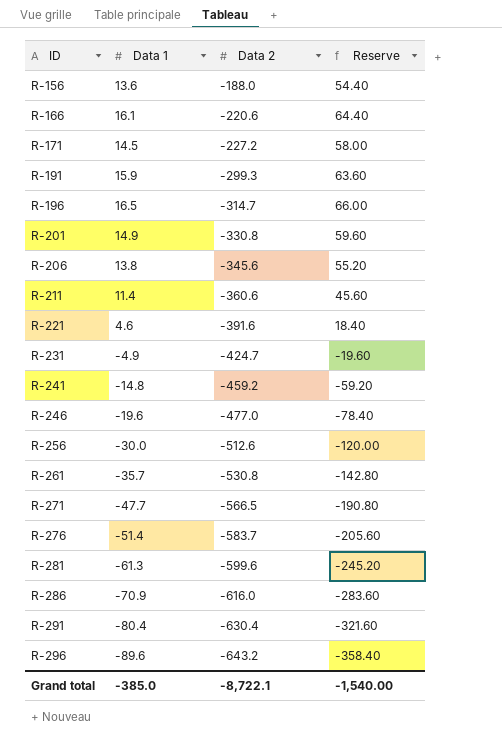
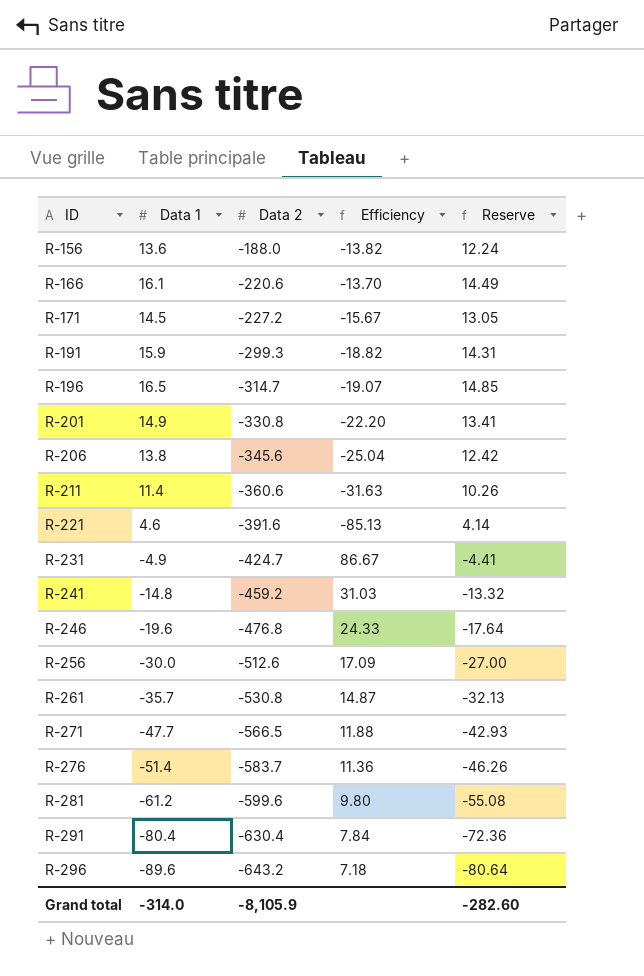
column Efficiency | formula: none -> [Data 2] / [Data 1]
column Reserve | formula: [Data 1] * 4 -> [Data 1] * 0.9
row R-286: -70.9 | -616.0 | -283.60 -> none
R-246 | Data 2: -477.0 -> -476.8
R-281 | Data 1: -61.3 -> -61.2
Grand total | Data 1: -385.0 -> -314.0
Grand total | Data 2: -8,722.1 -> -8,105.9
Grand total | Reserve: -1,540.00 -> -282.60

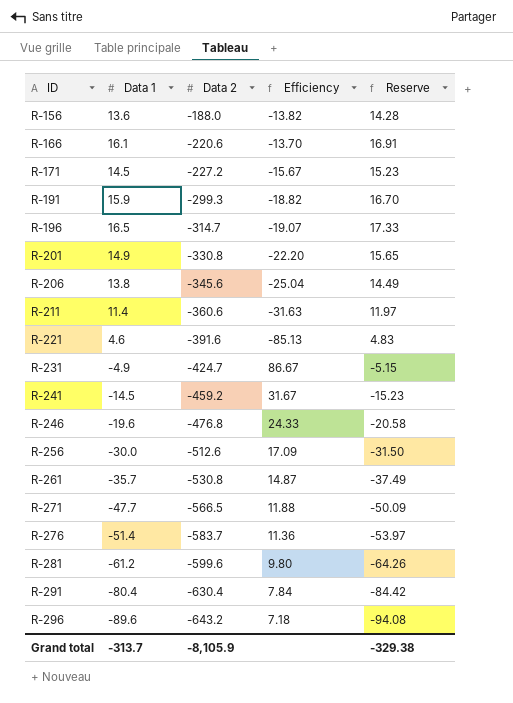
column Reserve | formula: [Data 1] * 0.9 -> [Data 1] * 1.05
R-241 | Data 1: -14.8 -> -14.5
R-241 | Efficiency: 31.03 -> 31.67
Grand total | Data 1: -314.0 -> -313.7
Grand total | Reserve: -282.60 -> -329.38

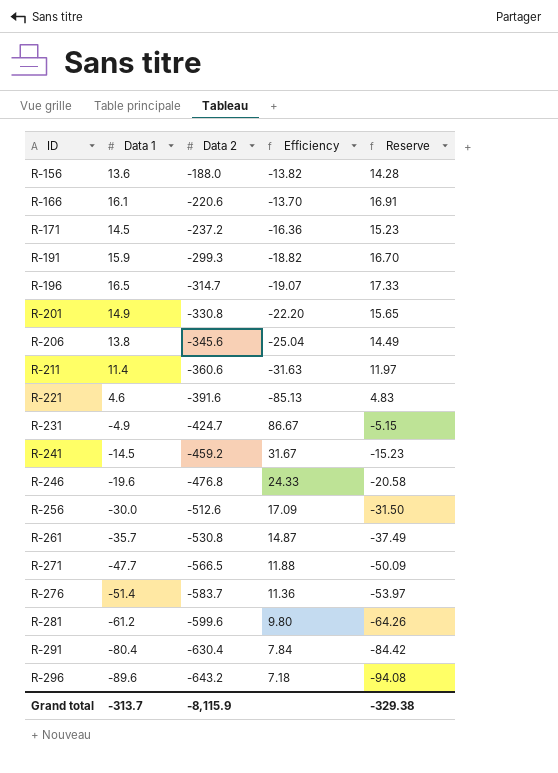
R-171 | Data 2: -227.2 -> -237.2
R-171 | Efficiency: -15.67 -> -16.36
Grand total | Data 2: -8,105.9 -> -8,115.9

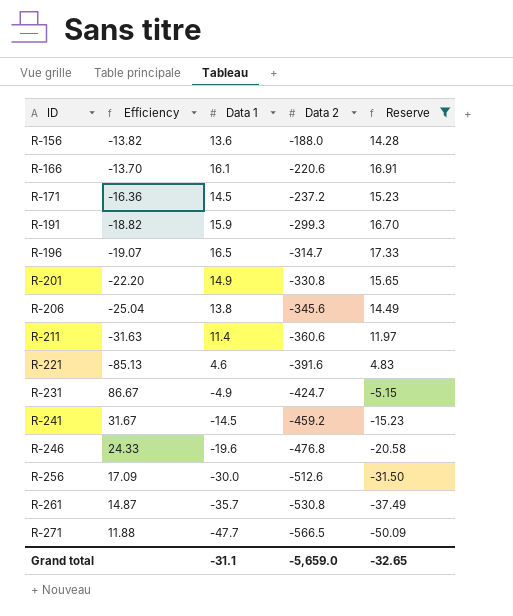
filter: none -> Reserve >= -50.09
column Efficiency | position: 4 -> 2
Grand total | Data 1: -313.7 -> -31.1
Grand total | Data 2: -8,115.9 -> -5,659.0
Grand total | Reserve: -329.38 -> -32.65

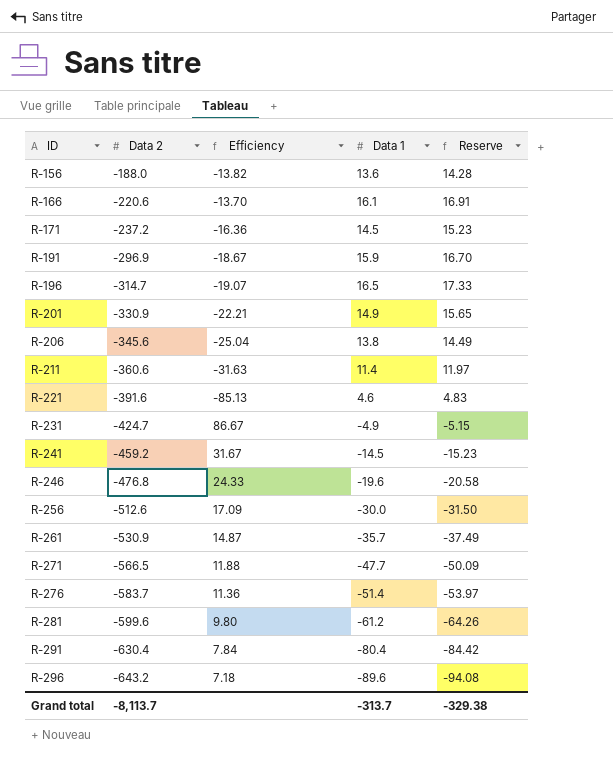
filter: Reserve >= -50.09 -> none
column Data 2 | position: 4 -> 2
R-191 | Data 2: -299.3 -> -296.9
R-191 | Efficiency: -18.82 -> -18.67
R-201 | Data 2: -330.8 -> -330.9
R-201 | Efficiency: -22.20 -> -22.21
R-261 | Data 2: -530.8 -> -530.9
Grand total | Data 2: -5,659.0 -> -8,113.7
Grand total | Data 1: -31.1 -> -313.7
Grand total | Reserve: -32.65 -> -329.38

